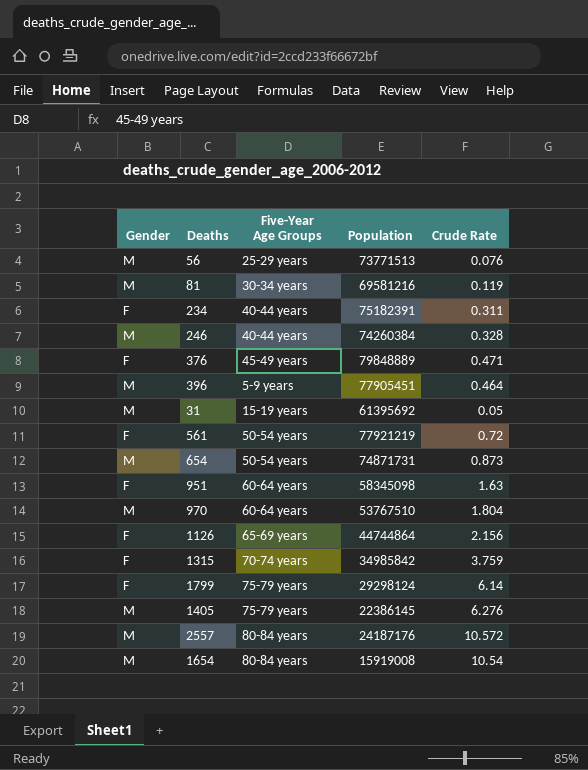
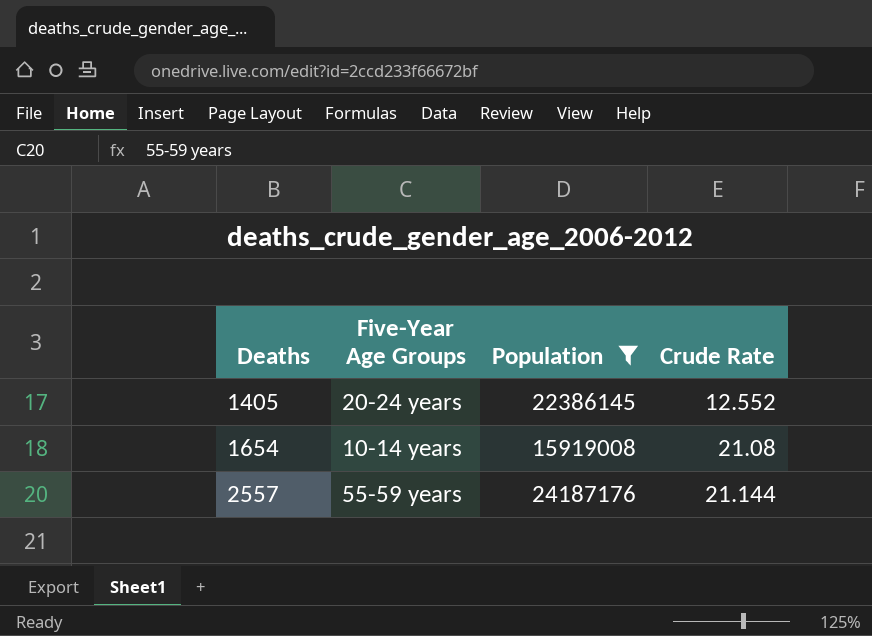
filter: none -> Population <= 24187176
row order: none -> Deaths ascending
column Gender | position: 1 -> none
1405 | Five-Year Age Groups: 75-79 years -> 20-24 years
1405 | Crude Rate: 6.276 -> 12.552
1654 | Five-Year Age Groups: 80-84 years -> 10-14 years
1654 | Crude Rate: 10.54 -> 21.08
2557 | Five-Year Age Groups: 80-84 years -> 55-59 years
2557 | Crude Rate: 10.572 -> 21.144

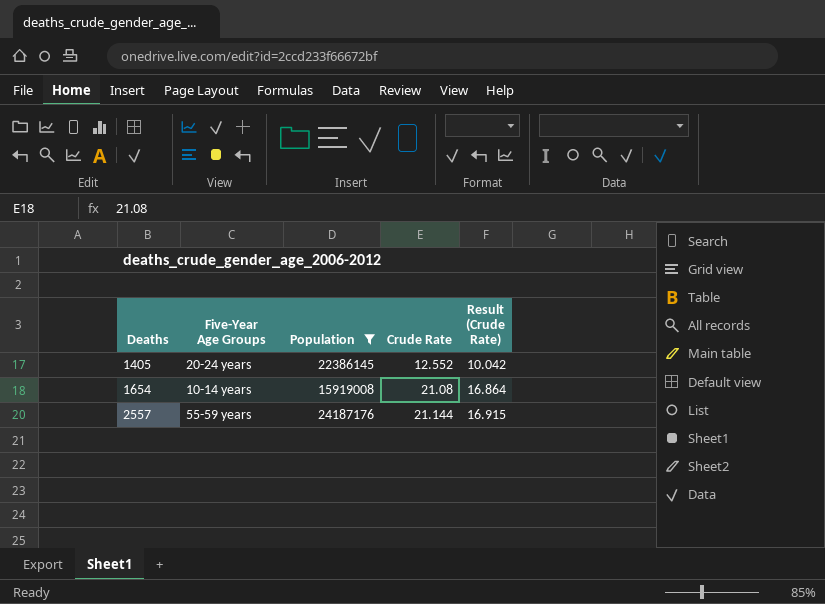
column Result (Crude Rate) | formula: none -> [Crude Rate] * 0.8

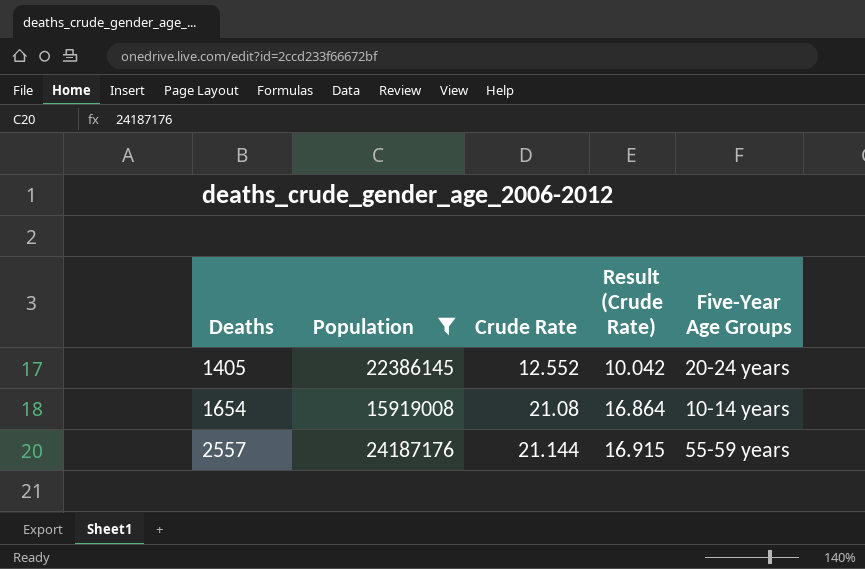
column Five-Year Age Groups | position: 2 -> 5

